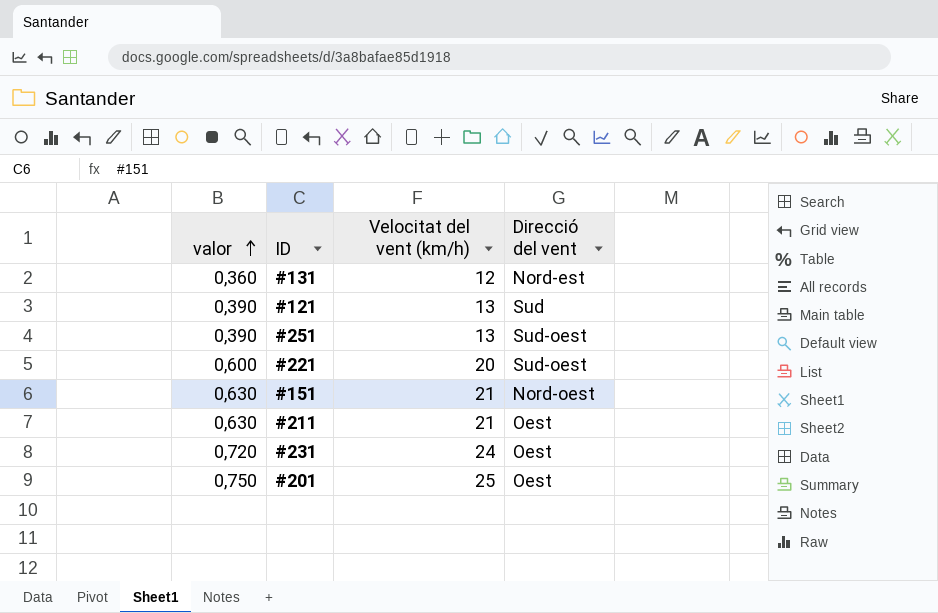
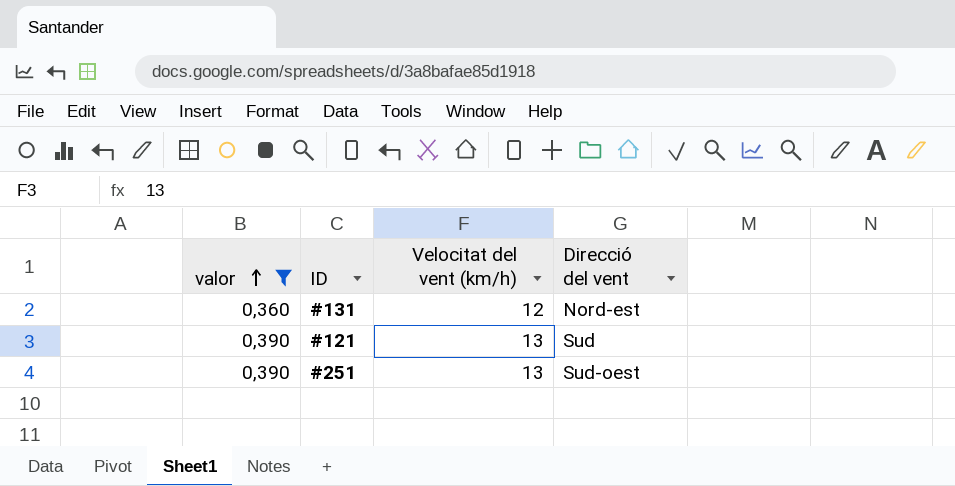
filter: none -> valor <= 0,390

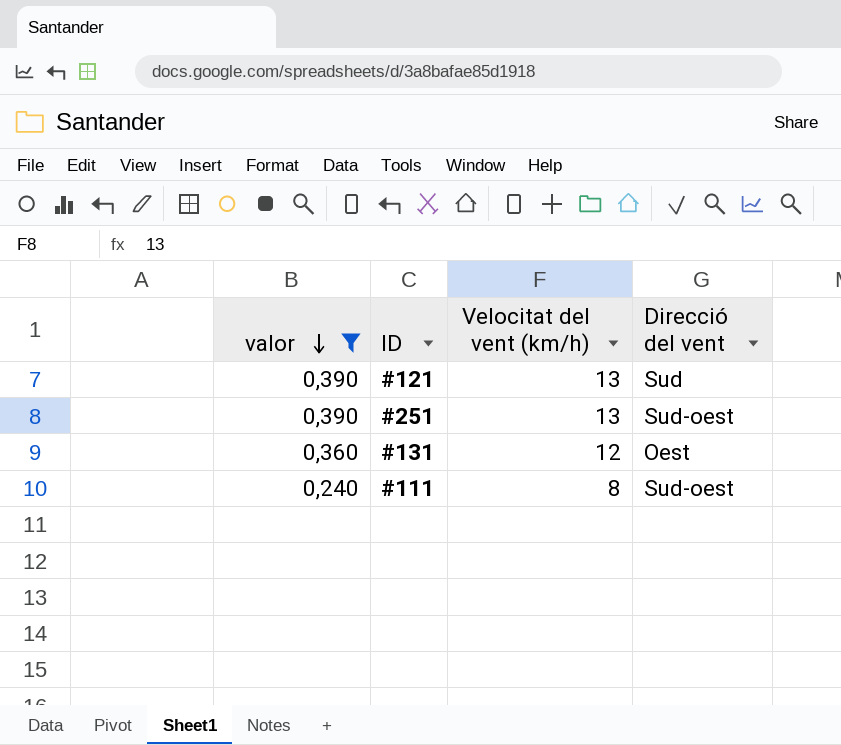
row order: valor ascending -> valor descending
#131 | Direcció del vent: Nord-est -> Oest
row #111: none -> 0,240 | 8 | Sud-oest

